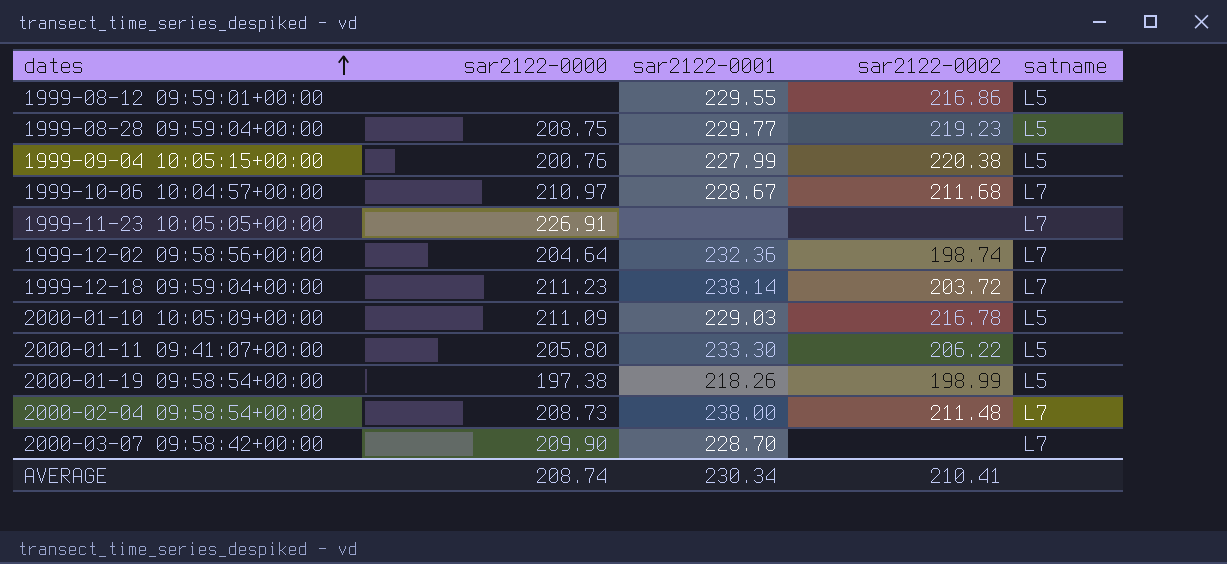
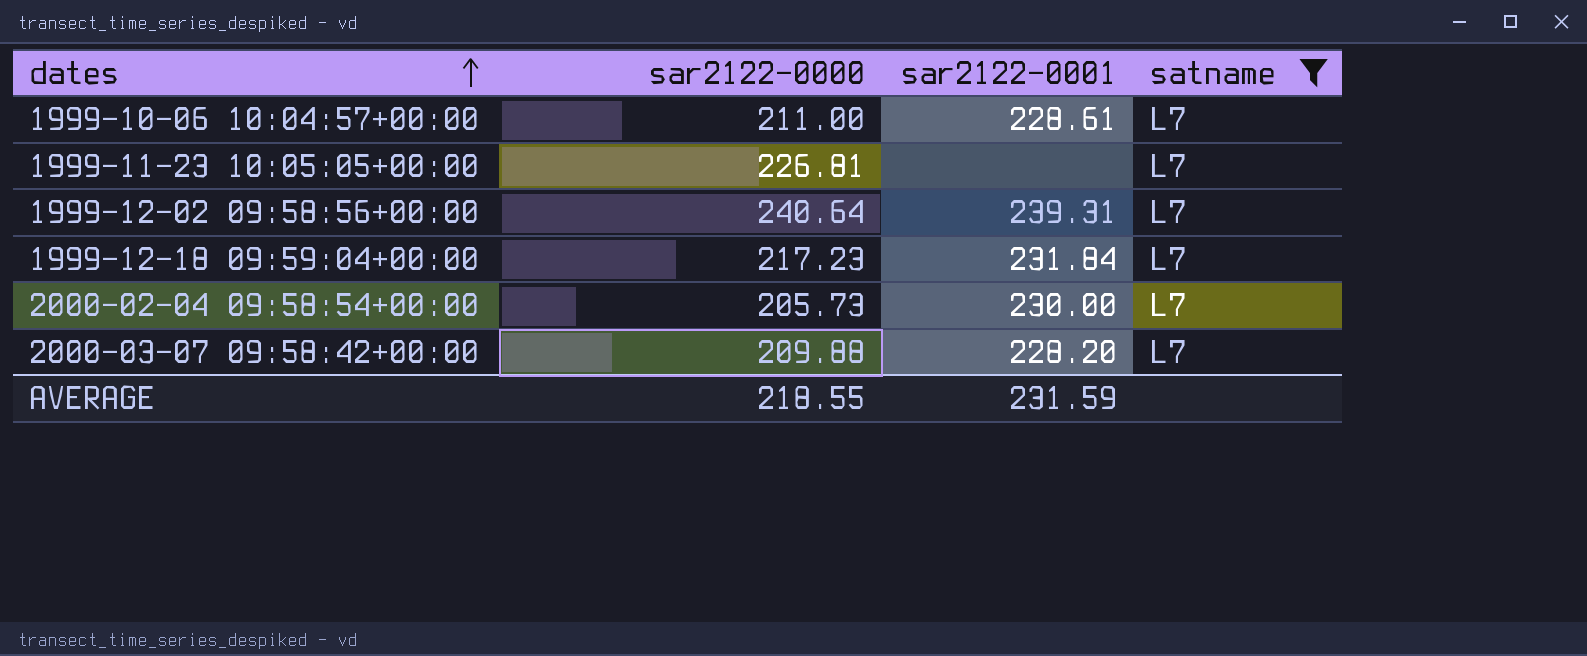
filter: none -> satname = L7
column sar2122-0002 | position: 4 -> none
1999-10-06 10:04:57+00:00 | sar2122-0000: 210.97 -> 211.00
1999-10-06 10:04:57+00:00 | sar2122-0001: 228.67 -> 228.61
1999-11-23 10:05:05+00:00 | sar2122-0000: 226.91 -> 226.81
1999-12-02 09:58:56+00:00 | sar2122-0000: 204.64 -> 240.64
1999-12-02 09:58:56+00:00 | sar2122-0001: 232.36 -> 239.31
1999-12-18 09:59:04+00:00 | sar2122-0000: 211.23 -> 217.23
1999-12-18 09:59:04+00:00 | sar2122-0001: 238.14 -> 231.84
2000-02-04 09:58:54+00:00 | sar2122-0000: 208.73 -> 205.73
2000-02-04 09:58:54+00:00 | sar2122-0001: 238.00 -> 230.00
2000-03-07 09:58:42+00:00 | sar2122-0000: 209.90 -> 209.88
2000-03-07 09:58:42+00:00 | sar2122-0001: 228.70 -> 228.20
AVERAGE | sar2122-0000: 208.74 -> 218.55
AVERAGE | sar2122-0001: 230.34 -> 231.59

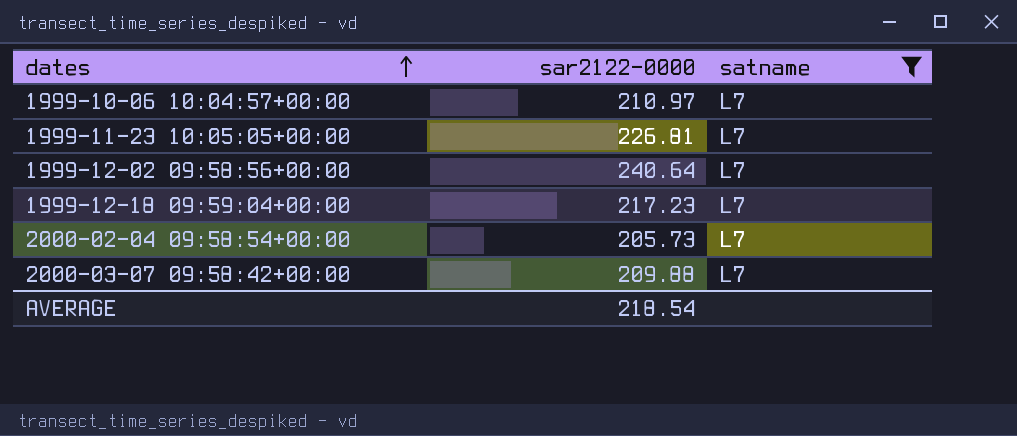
column sar2122-0001 | position: 3 -> none
1999-10-06 10:04:57+00:00 | sar2122-0000: 211.00 -> 210.97
AVERAGE | sar2122-0000: 218.55 -> 218.54

